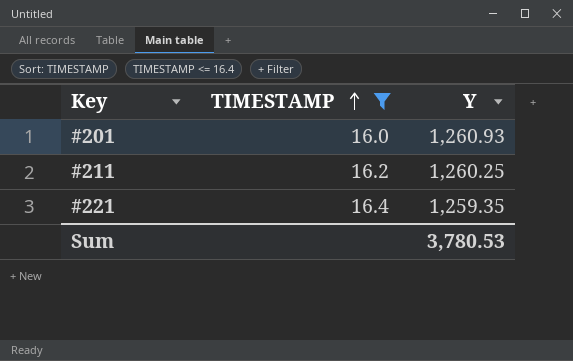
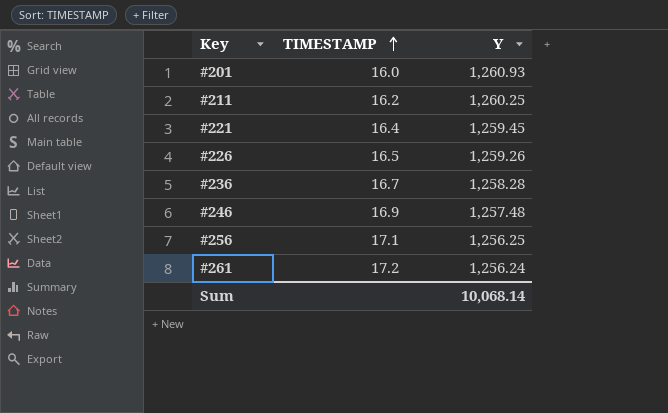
filter: TIMESTAMP <= 16.4 -> none
#221 | Y: 1,259.35 -> 1,259.45
Sum | Y: 3,780.53 -> 10,068.14

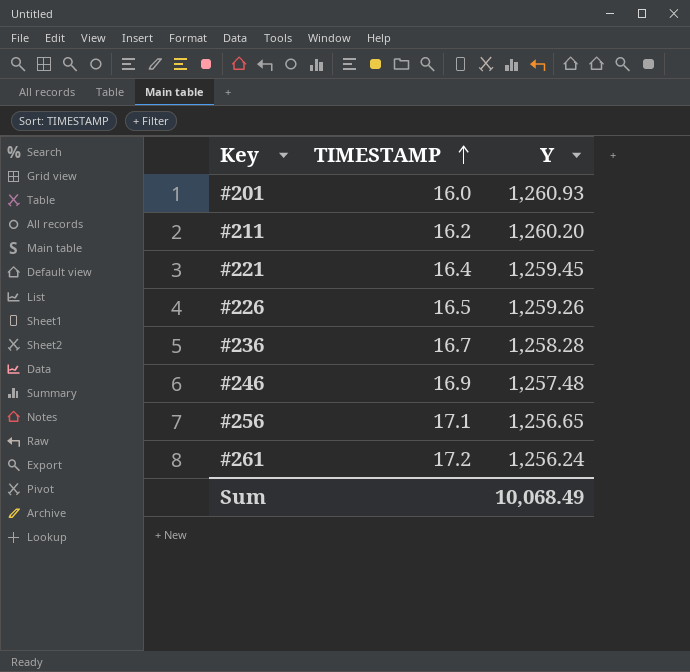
#211 | Y: 1,260.25 -> 1,260.20
#256 | Y: 1,256.25 -> 1,256.65
Sum | Y: 10,068.14 -> 10,068.49

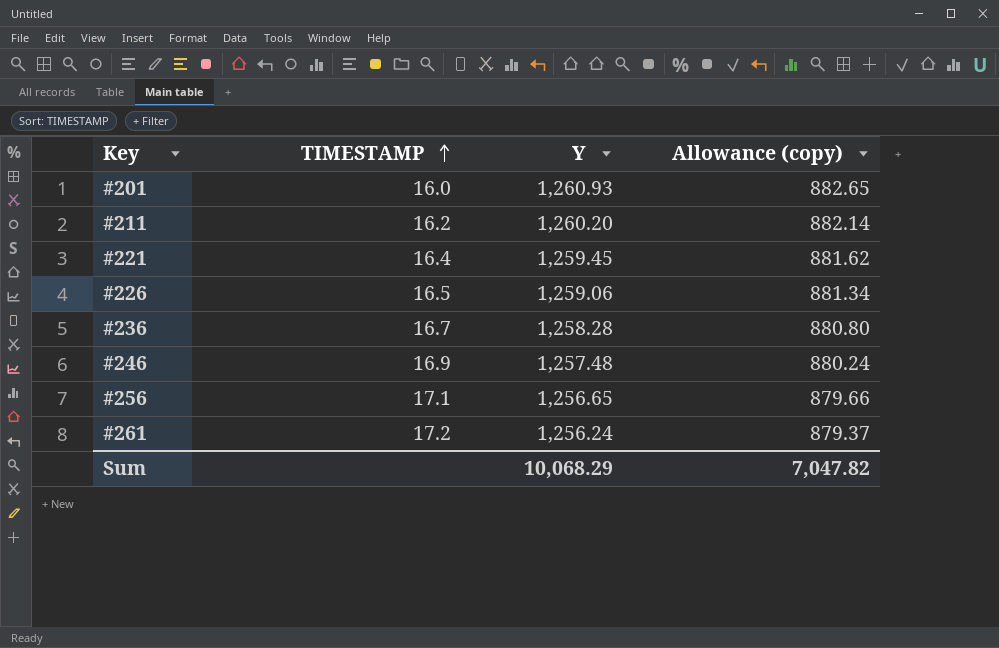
column Allowance (copy) | formula: none -> [Y] * 0.7
#226 | Y: 1,259.26 -> 1,259.06
Sum | Y: 10,068.49 -> 10,068.29

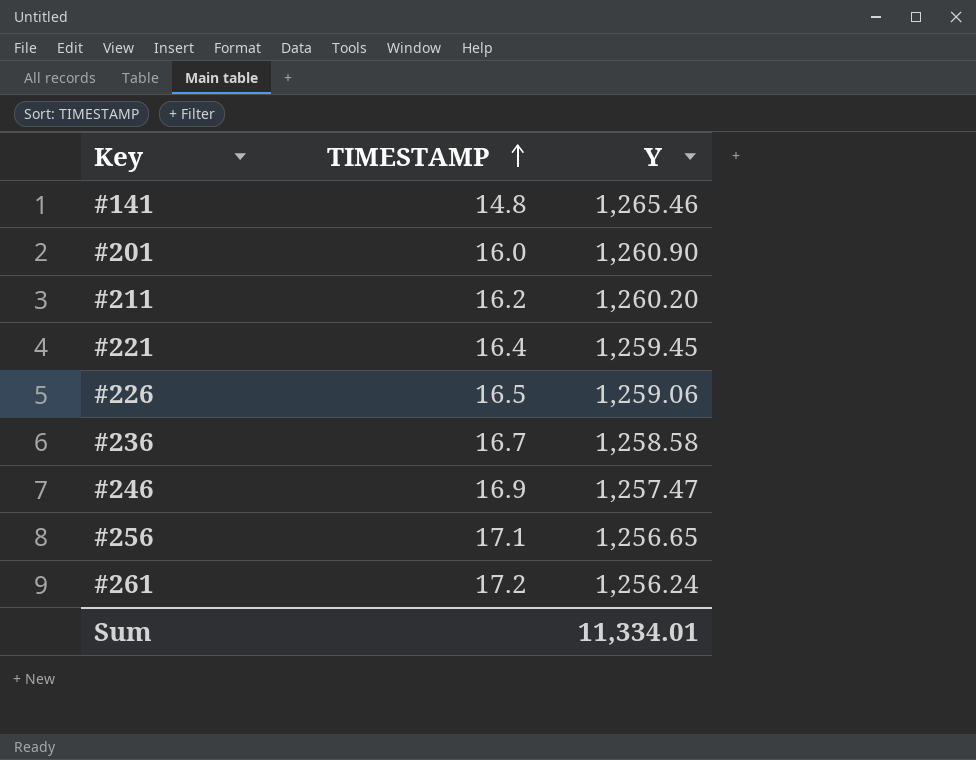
column Allowance (copy) | formula: [Y] * 0.7 -> none
row #141: none -> 14.8 | 1,265.46
#201 | Y: 1,260.93 -> 1,260.90
#236 | Y: 1,258.28 -> 1,258.58
#246 | Y: 1,257.48 -> 1,257.47
Sum | Y: 10,068.29 -> 11,334.01

